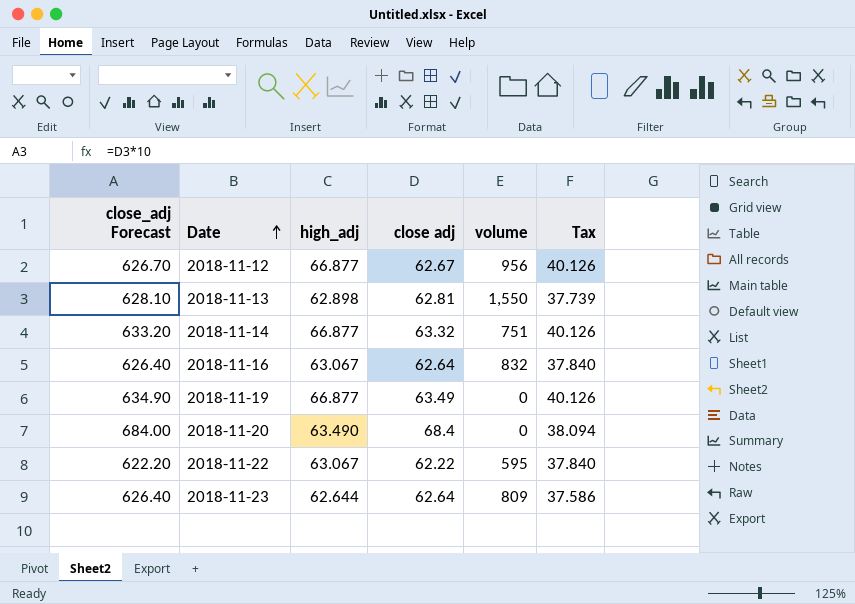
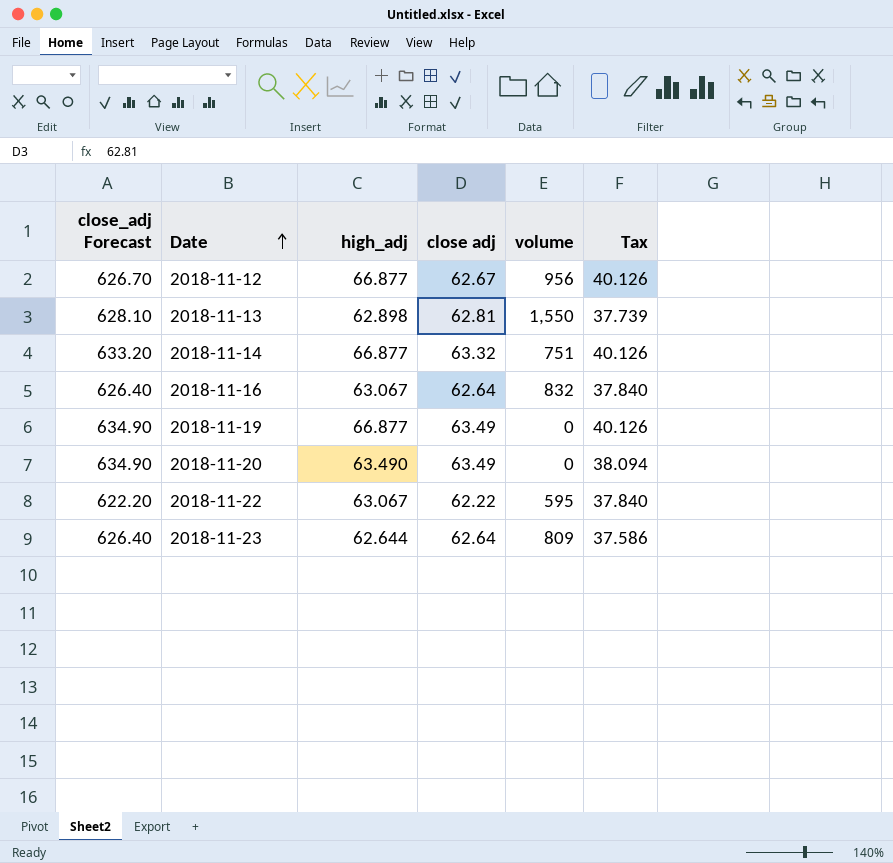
2018-11-20 | close_adj Forecast: 684.00 -> 634.90
2018-11-20 | close adj: 68.4 -> 63.49

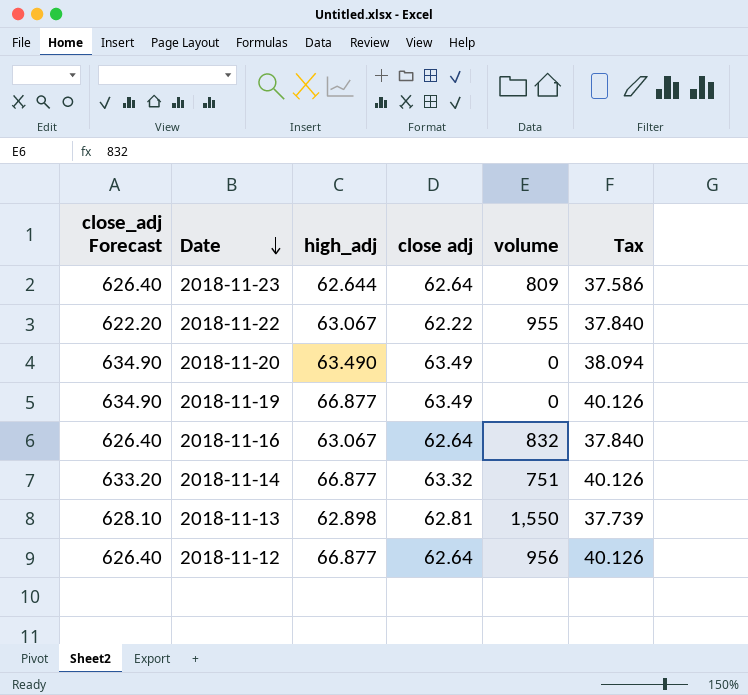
row order: Date ascending -> Date descending
2018-11-22 | volume: 595 -> 955
2018-11-12 | close_adj Forecast: 626.70 -> 626.40
2018-11-12 | close adj: 62.67 -> 62.64

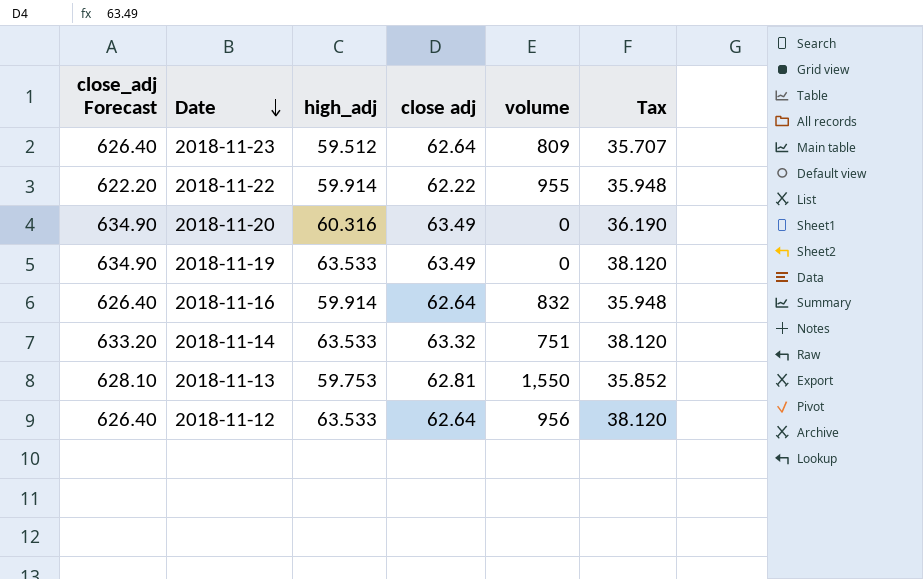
2018-11-23 | high_adj: 62.644 -> 59.512
2018-11-23 | Tax: 37.586 -> 35.707
2018-11-22 | high_adj: 63.067 -> 59.914
2018-11-22 | Tax: 37.840 -> 35.948
2018-11-20 | high_adj: 63.490 -> 60.316
2018-11-20 | Tax: 38.094 -> 36.190
2018-11-19 | high_adj: 66.877 -> 63.533
2018-11-19 | Tax: 40.126 -> 38.120
2018-11-16 | high_adj: 63.067 -> 59.914
2018-11-16 | Tax: 37.840 -> 35.948
2018-11-14 | high_adj: 66.877 -> 63.533
2018-11-14 | Tax: 40.126 -> 38.120
2018-11-13 | high_adj: 62.898 -> 59.753
2018-11-13 | Tax: 37.739 -> 35.852
2018-11-12 | high_adj: 66.877 -> 63.533
2018-11-12 | Tax: 40.126 -> 38.120

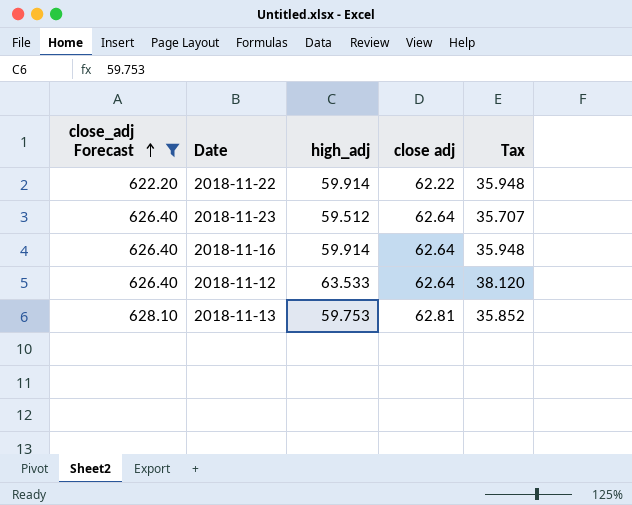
filter: none -> close_adj Forecast <= 628.10
row order: Date descending -> close_adj Forecast ascending
column volume | position: 5 -> none

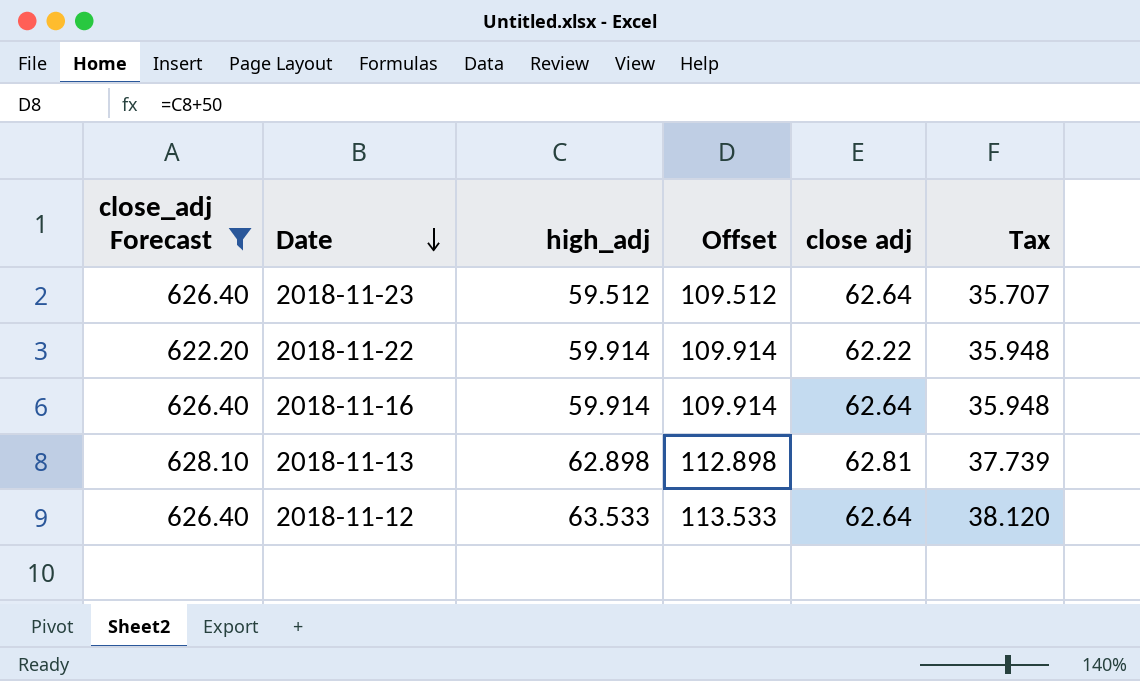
row order: close_adj Forecast ascending -> Date descending
column Offset | formula: none -> [high_adj] + 50
2018-11-13 | high_adj: 59.753 -> 62.898
2018-11-13 | Tax: 35.852 -> 37.739

